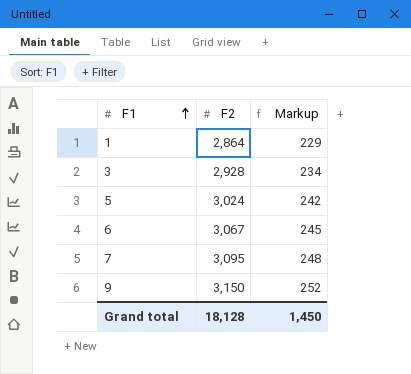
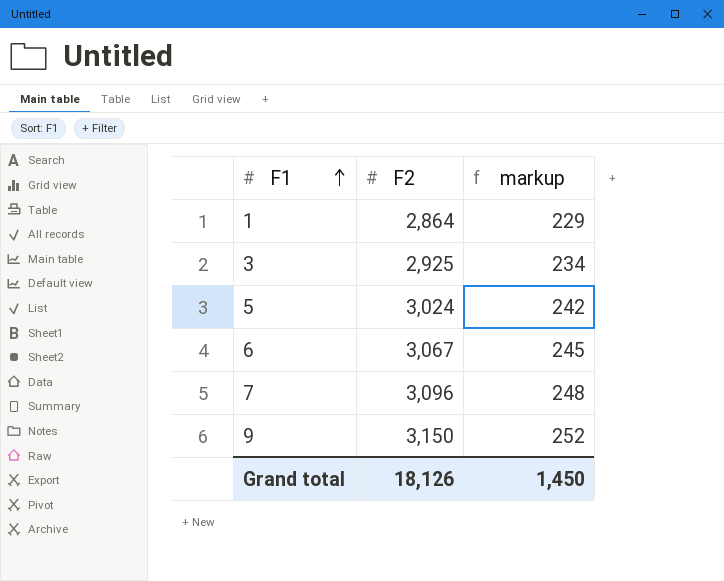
column name: Markup -> markup
3 | F2: 2,928 -> 2,925
7 | F2: 3,095 -> 3,096
Grand total | F2: 18,128 -> 18,126

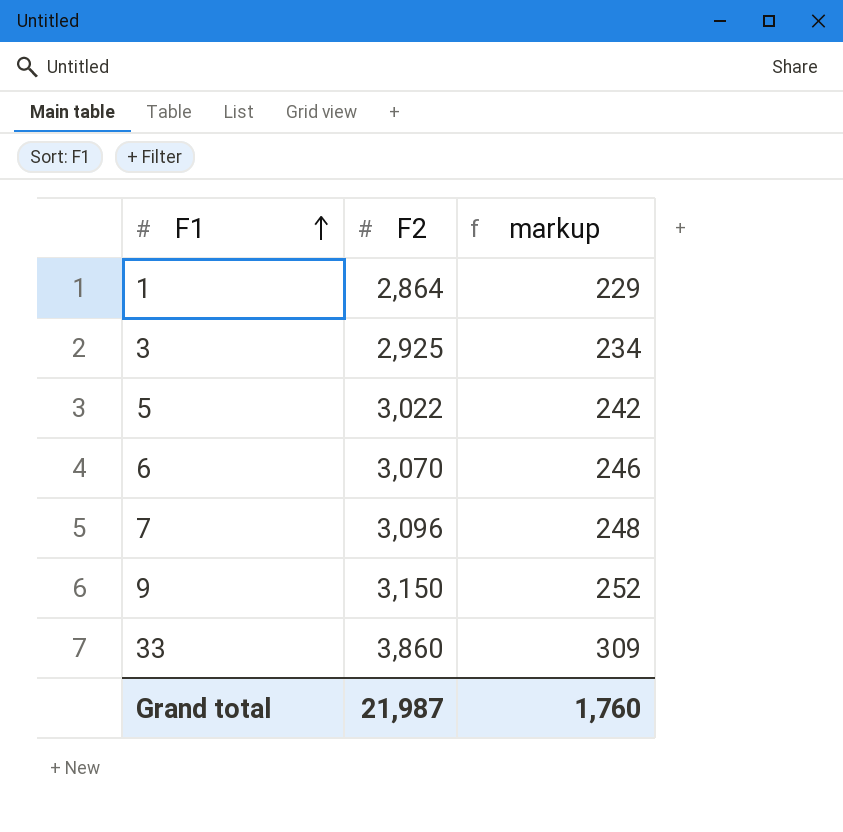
5 | F2: 3,024 -> 3,022
6 | F2: 3,067 -> 3,070
6 | markup: 245 -> 246
row 33: none -> 3,860 | 309
Grand total | F2: 18,126 -> 21,987
Grand total | markup: 1,450 -> 1,760

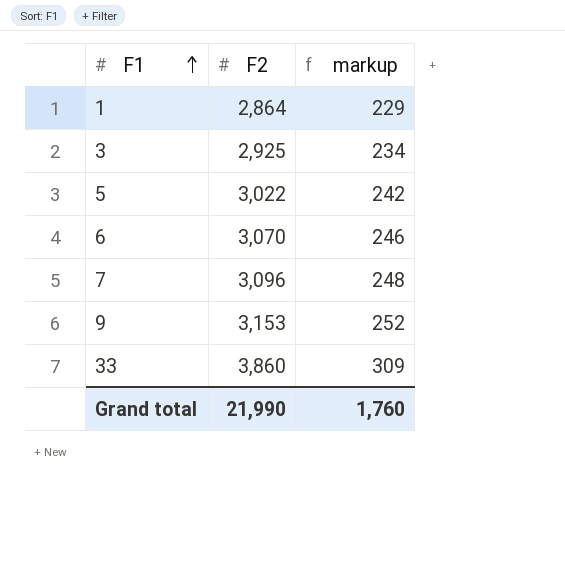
9 | F2: 3,150 -> 3,153
Grand total | F2: 21,987 -> 21,990

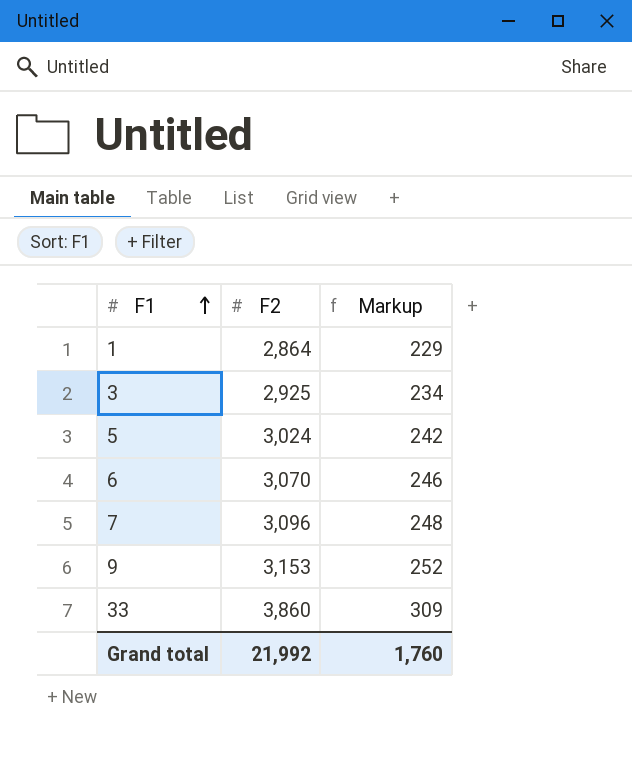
column name: markup -> Markup
5 | F2: 3,022 -> 3,024
Grand total | F2: 21,990 -> 21,992

